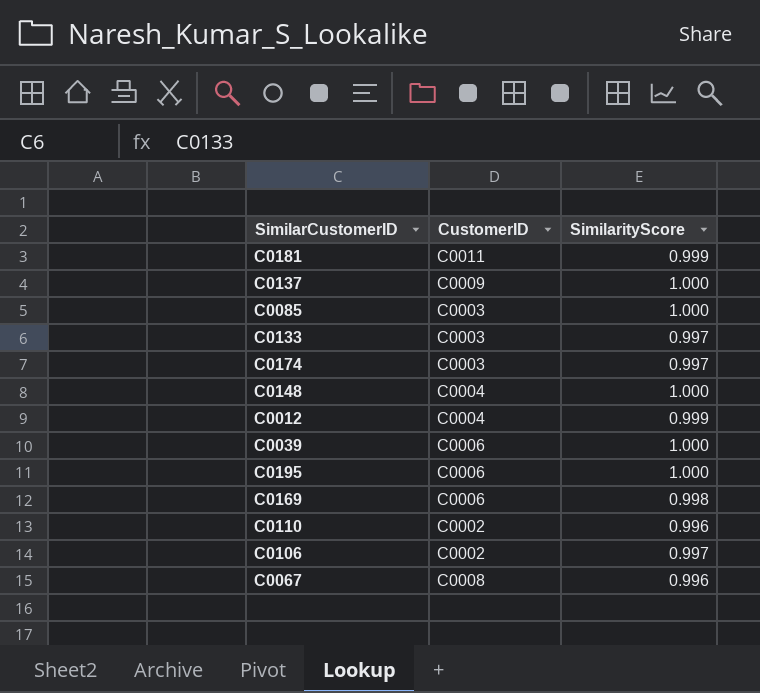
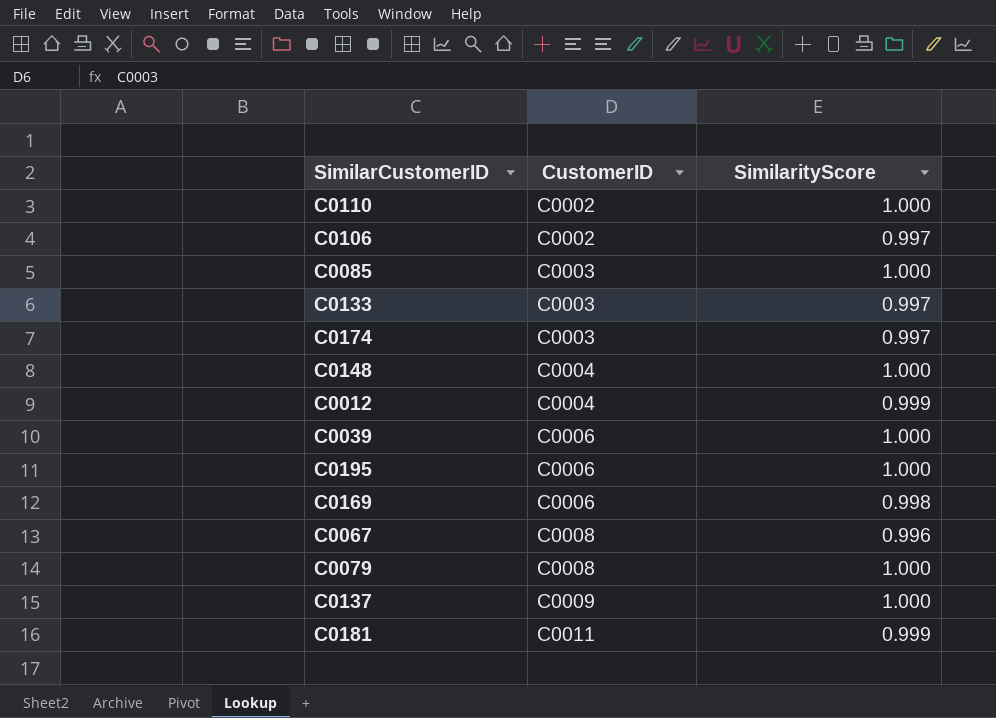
row order: none -> CustomerID ascending
C0110 | SimilarityScore: 0.996 -> 1.000
row C0079: none -> C0008 | 1.000

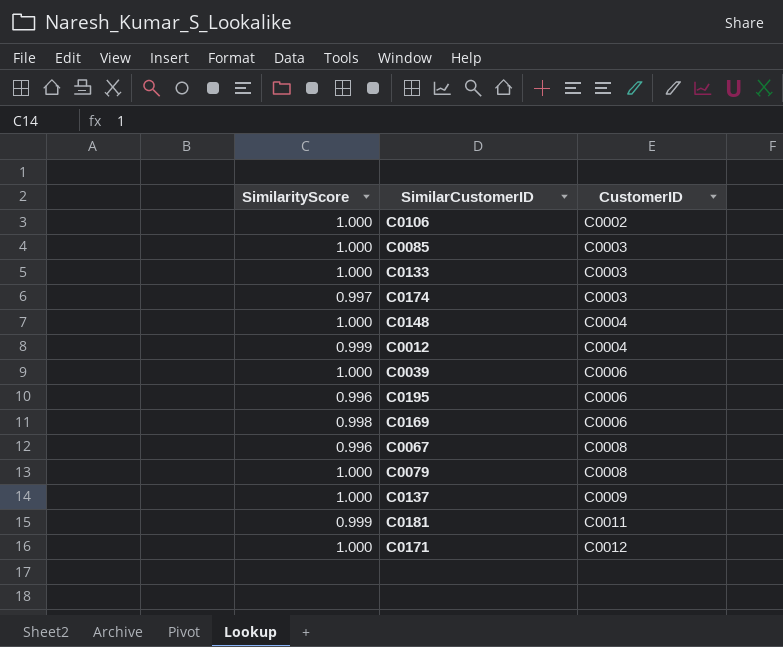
column SimilarityScore | position: 3 -> 1
row C0110: C0002 | 1.000 -> none
C0106 | SimilarityScore: 0.997 -> 1.000
C0133 | SimilarityScore: 0.997 -> 1.000
C0195 | SimilarityScore: 1.000 -> 0.996
row C0171: none -> 1.000 | C0012

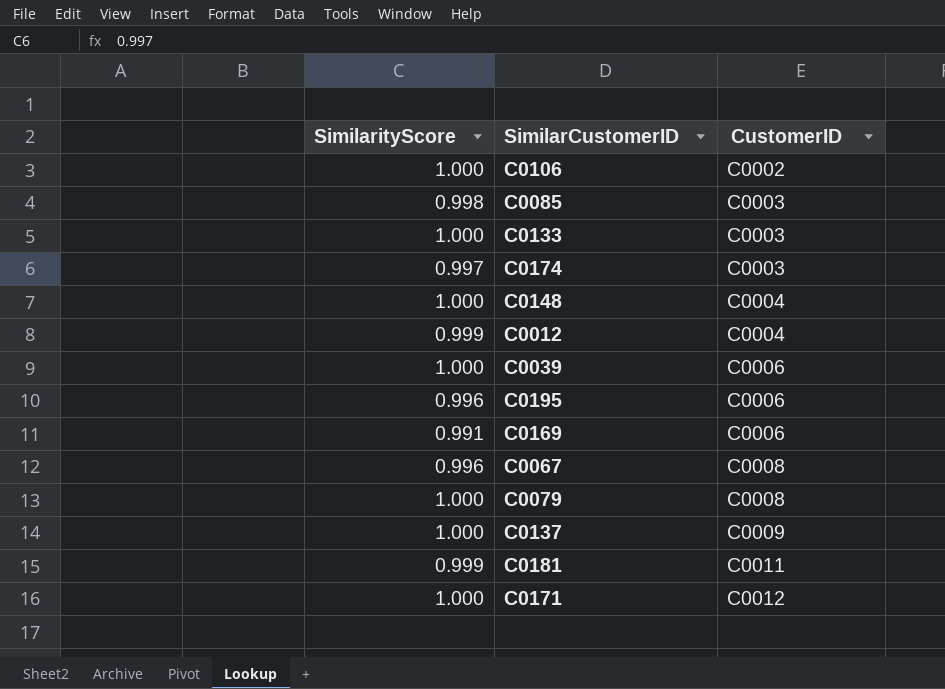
C0085 | SimilarityScore: 1.000 -> 0.998
C0169 | SimilarityScore: 0.998 -> 0.991

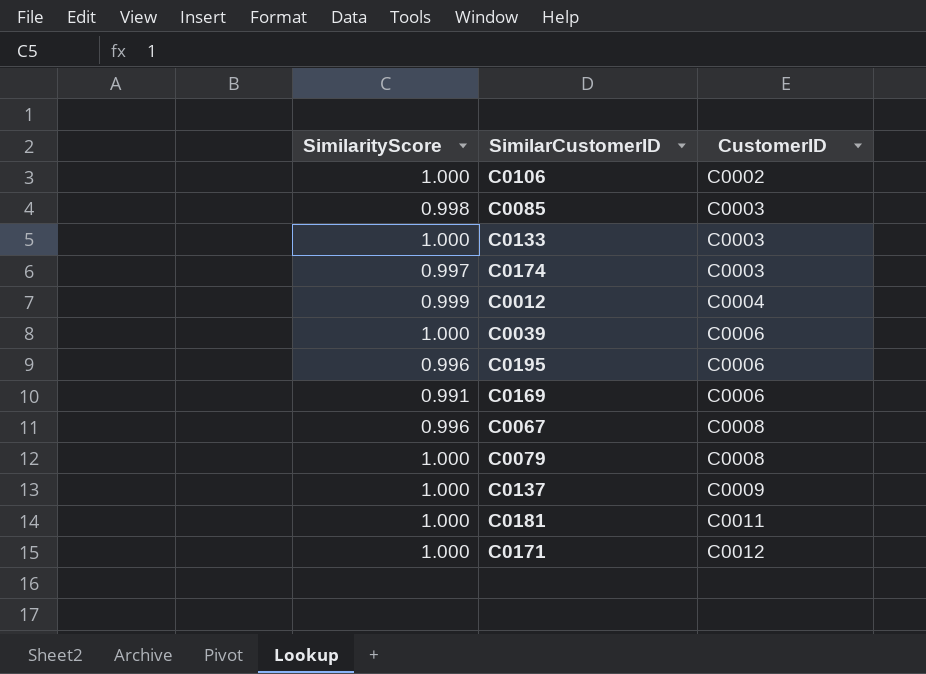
row C0148: 1.000 | C0004 -> none
C0181 | SimilarityScore: 0.999 -> 1.000

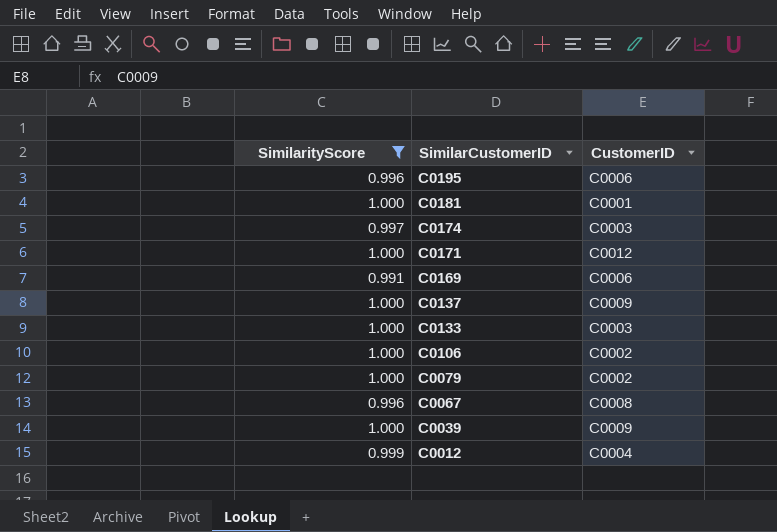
filter: none -> SimilarityScore != 0.998
row order: CustomerID ascending -> SimilarCustomerID descending
C0181 | CustomerID: C0011 -> C0001
C0079 | CustomerID: C0008 -> C0002
C0039 | CustomerID: C0006 -> C0009

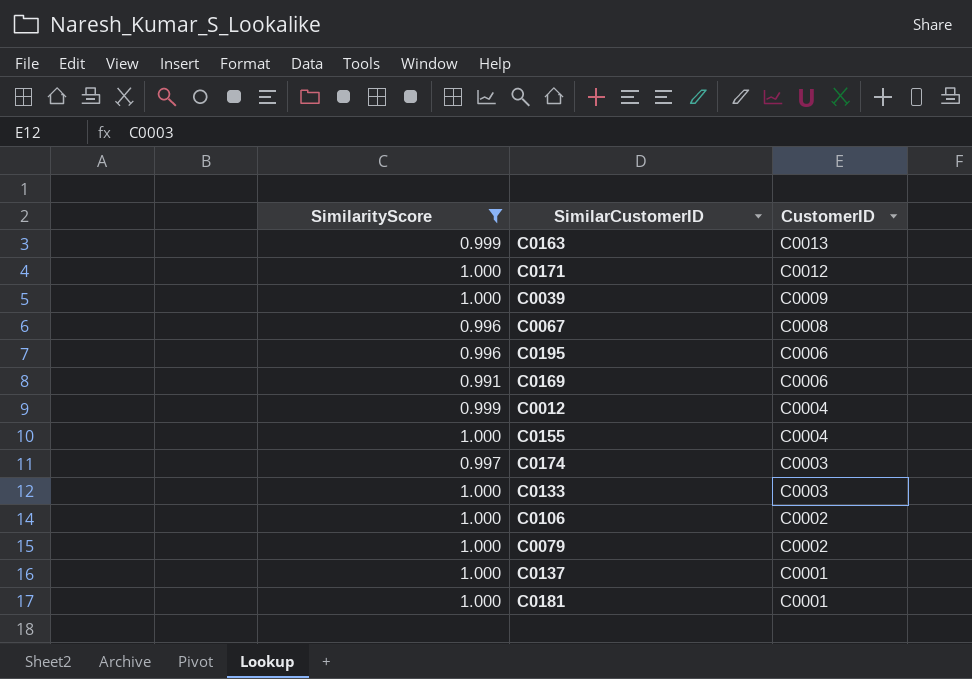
row order: SimilarCustomerID descending -> CustomerID descending
row C0163: none -> 0.999 | C0013
row C0155: none -> 1.000 | C0004
C0137 | CustomerID: C0009 -> C0001

